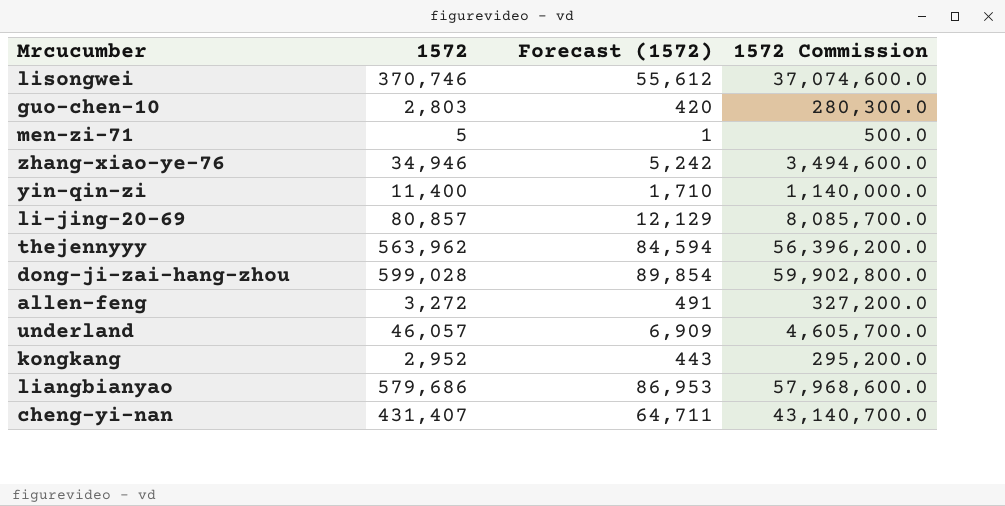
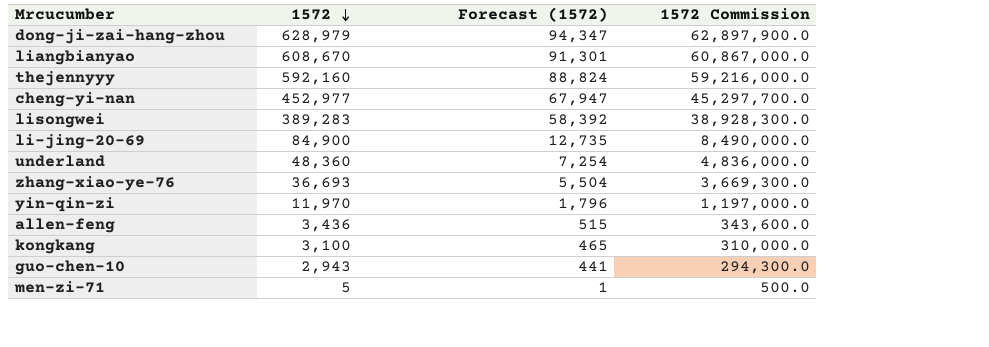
row order: none -> 1572 descending
dong-ji-zai-hang-zhou | 1572: 599,028 -> 628,979
dong-ji-zai-hang-zhou | Forecast (1572): 89,854 -> 94,347
dong-ji-zai-hang-zhou | 1572 Commission: 59,902,800.0 -> 62,897,900.0
liangbianyao | 1572: 579,686 -> 608,670
liangbianyao | Forecast (1572): 86,953 -> 91,301
liangbianyao | 1572 Commission: 57,968,600.0 -> 60,867,000.0
thejennyyy | 1572: 563,962 -> 592,160
thejennyyy | Forecast (1572): 84,594 -> 88,824
thejennyyy | 1572 Commission: 56,396,200.0 -> 59,216,000.0
cheng-yi-nan | 1572: 431,407 -> 452,977
cheng-yi-nan | Forecast (1572): 64,711 -> 67,947
cheng-yi-nan | 1572 Commission: 43,140,700.0 -> 45,297,700.0
lisongwei | 1572: 370,746 -> 389,283
lisongwei | Forecast (1572): 55,612 -> 58,392
lisongwei | 1572 Commission: 37,074,600.0 -> 38,928,300.0
li-jing-20-69 | 1572: 80,857 -> 84,900
li-jing-20-69 | Forecast (1572): 12,129 -> 12,735
li-jing-20-69 | 1572 Commission: 8,085,700.0 -> 8,490,000.0
underland | 1572: 46,057 -> 48,360
underland | Forecast (1572): 6,909 -> 7,254
underland | 1572 Commission: 4,605,700.0 -> 4,836,000.0
zhang-xiao-ye-76 | 1572: 34,946 -> 36,693
zhang-xiao-ye-76 | Forecast (1572): 5,242 -> 5,504
zhang-xiao-ye-76 | 1572 Commission: 3,494,600.0 -> 3,669,300.0
yin-qin-zi | 1572: 11,400 -> 11,970
yin-qin-zi | Forecast (1572): 1,710 -> 1,796
yin-qin-zi | 1572 Commission: 1,140,000.0 -> 1,197,000.0
allen-feng | 1572: 3,272 -> 3,436
allen-feng | Forecast (1572): 491 -> 515
allen-feng | 1572 Commission: 327,200.0 -> 343,600.0
kongkang | 1572: 2,952 -> 3,100
kongkang | Forecast (1572): 443 -> 465
kongkang | 1572 Commission: 295,200.0 -> 310,000.0
guo-chen-10 | 1572: 2,803 -> 2,943
guo-chen-10 | Forecast (1572): 420 -> 441
guo-chen-10 | 1572 Commission: 280,300.0 -> 294,300.0

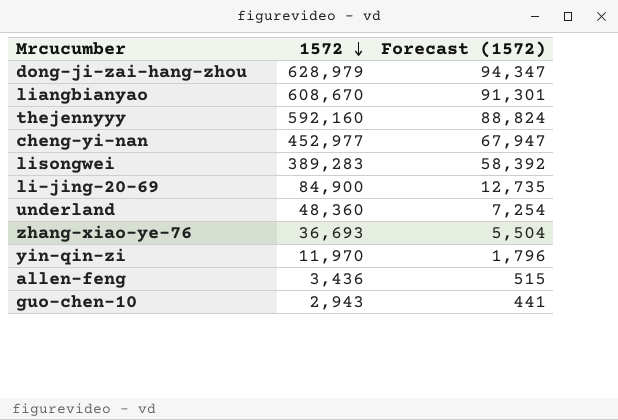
column 1572 Commission | formula: [1572] * 100 -> none
row kongkang: 3,100 | 465 | 310,000.0 -> none
row men-zi-71: 5 | 1 | 500.0 -> none

